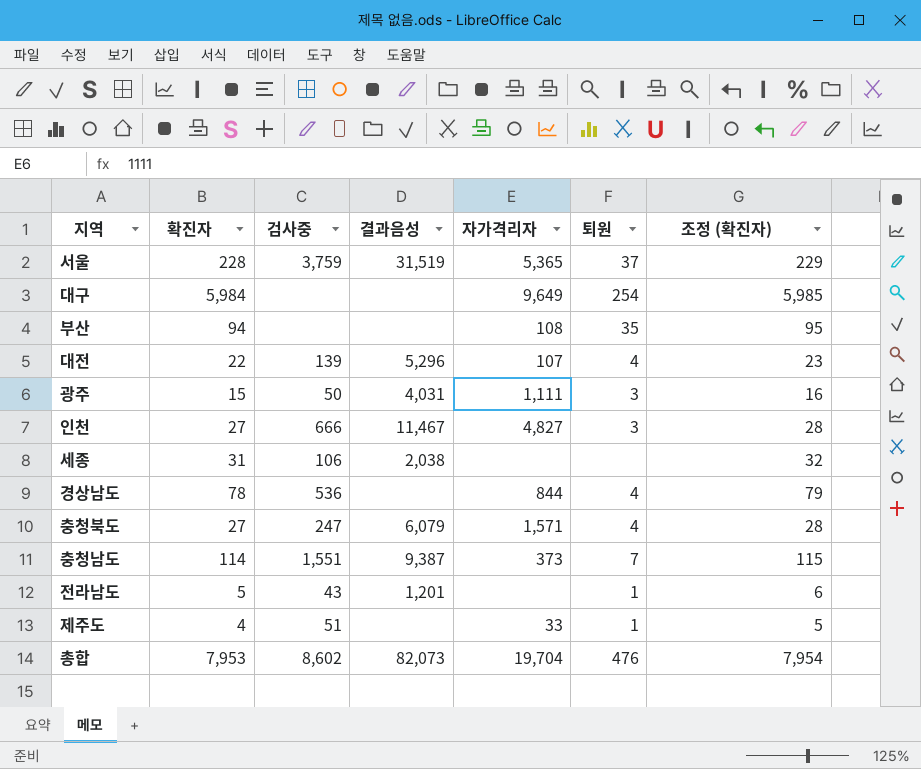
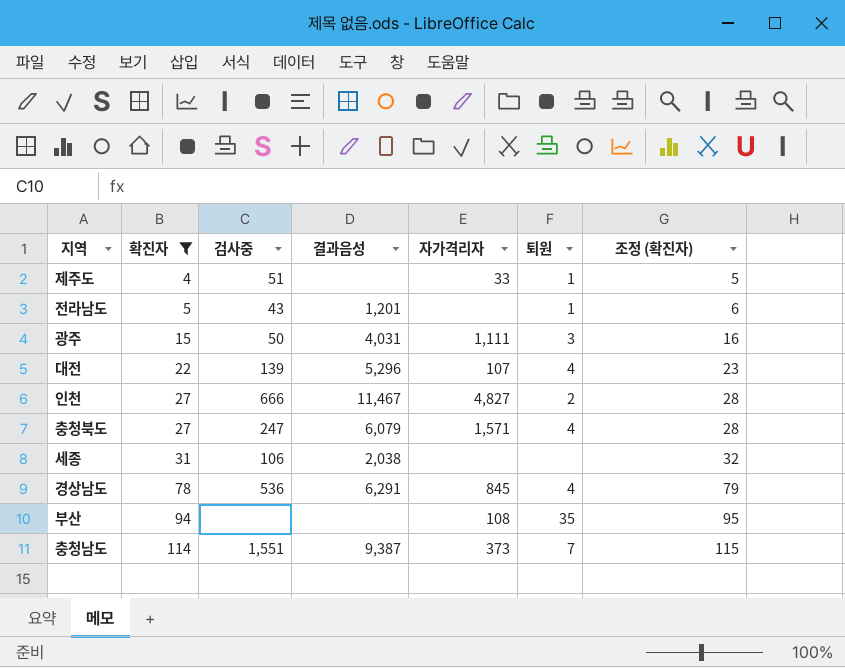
filter: none -> 확진자 <= 114
row order: none -> 확진자 ascending
인천 | 퇴원: 3 -> 2
경상남도 | 결과음성: none -> 6,291
경상남도 | 자가격리자: 844 -> 845

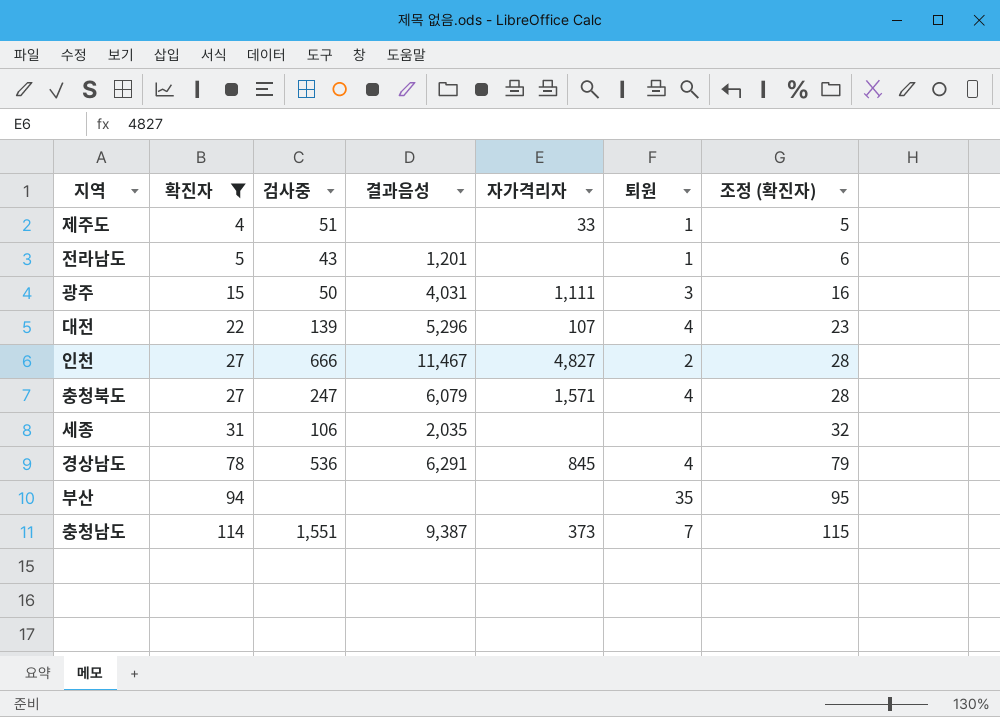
세종 | 결과음성: 2,038 -> 2,035
부산 | 자가격리자: 108 -> none

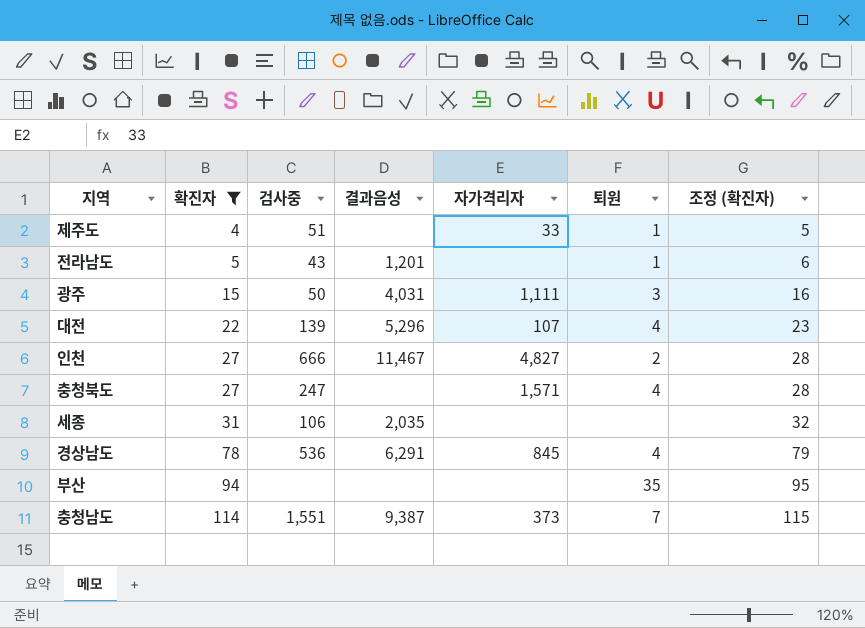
충청북도 | 결과음성: 6,079 -> none

